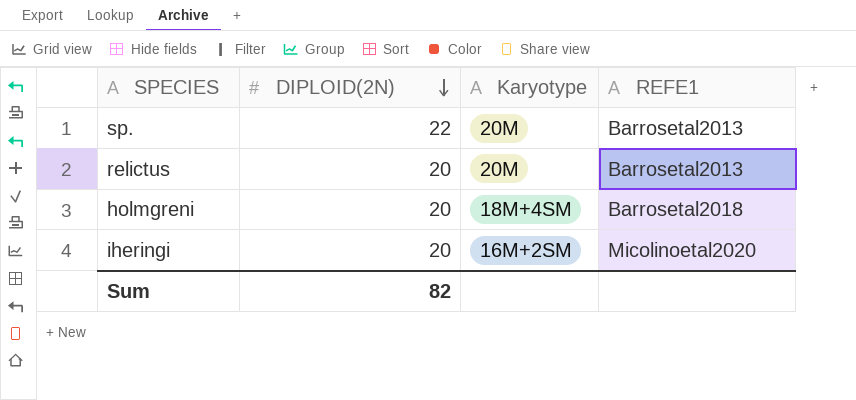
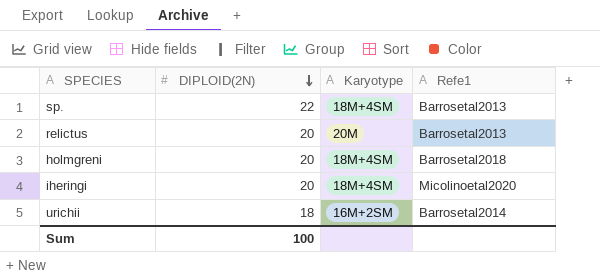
column name: REFE1 -> Refe1
sp. | Karyotype: 20M -> 18M+4SM
iheringi | Karyotype: 16M+2SM -> 18M+4SM
row urichii: none -> 18 | 16M+2SM | Barrosetal2014
Sum | DIPLOID(2N): 82 -> 100

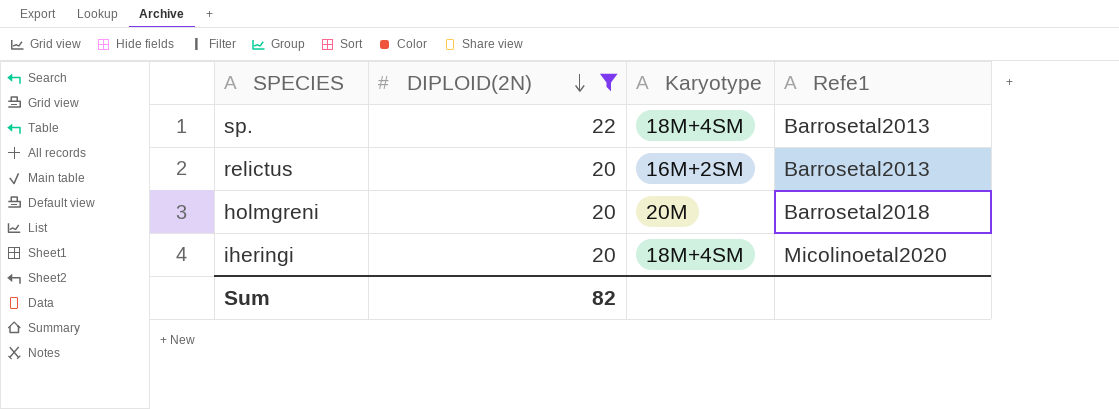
filter: none -> DIPLOID(2N) != 18
relictus | Karyotype: 20M -> 16M+2SM
holmgreni | Karyotype: 18M+4SM -> 20M
Sum | DIPLOID(2N): 100 -> 82

